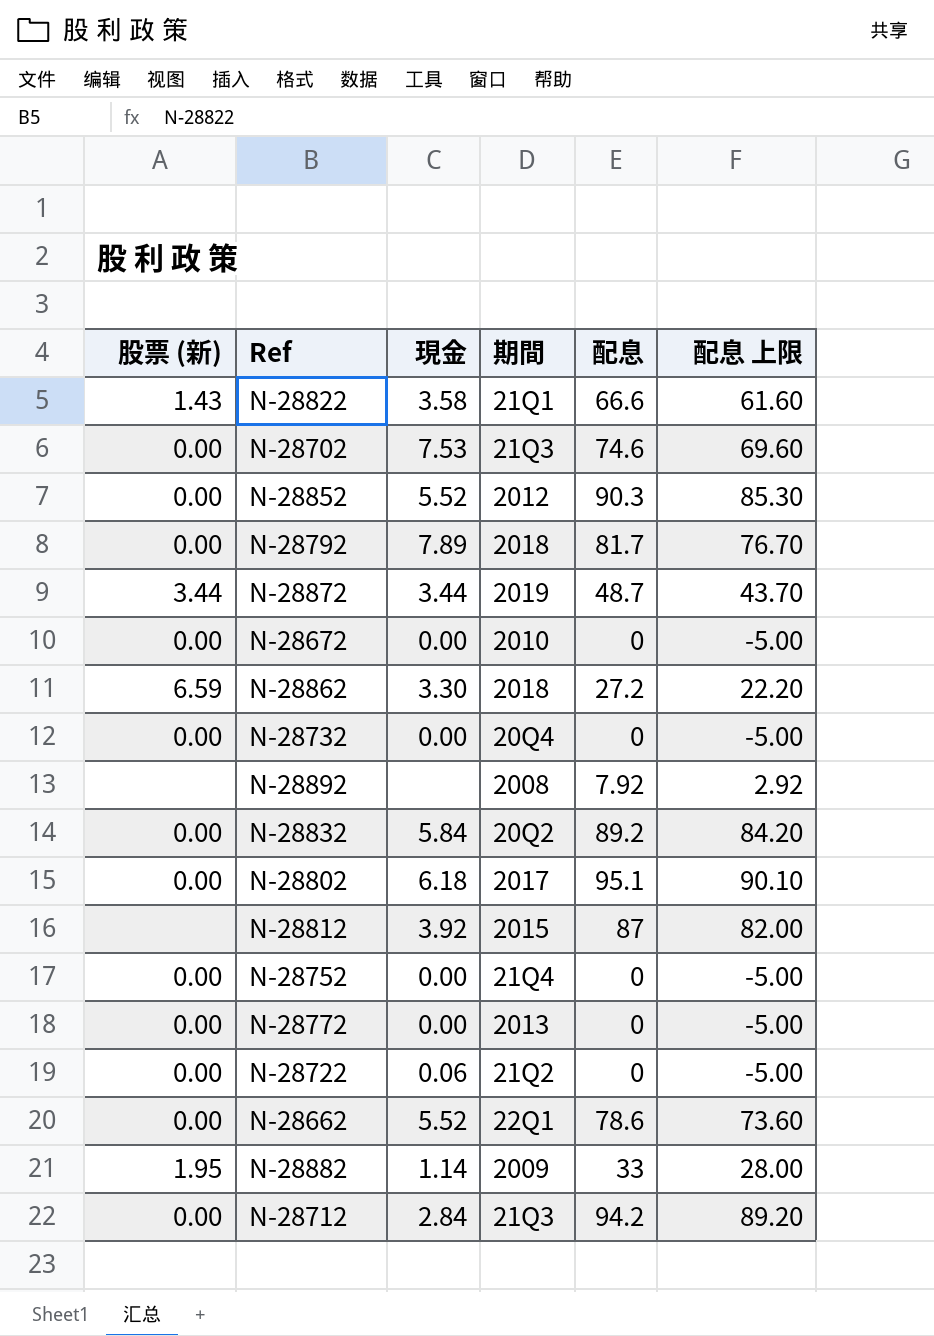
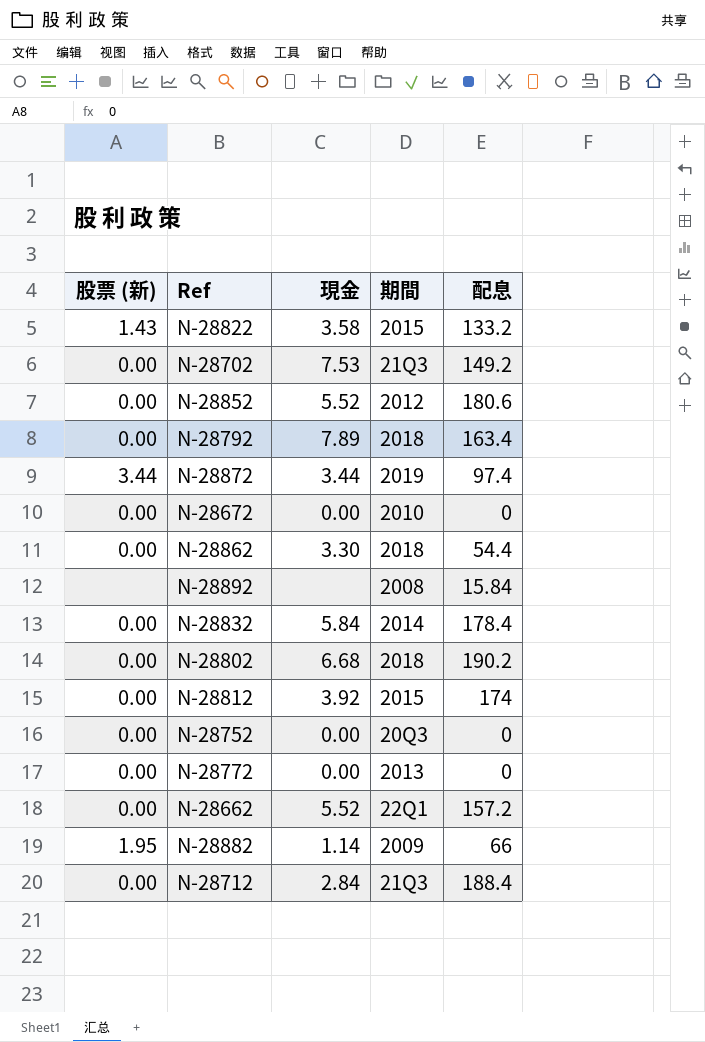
column 配息 上限 | formula: [配息] - 5 -> none
row N-28732: 0.00 | 0.00 | 20Q4 | 0 | -5.00 -> none
row N-28722: 0.00 | 0.06 | 21Q2 | 0 | -5.00 -> none
N-28822 | 期間: 21Q1 -> 2015
N-28822 | 配息: 66.6 -> 133.2
N-28702 | 配息: 74.6 -> 149.2
N-28852 | 配息: 90.3 -> 180.6
N-28792 | 配息: 81.7 -> 163.4
N-28872 | 配息: 48.7 -> 97.4
N-28862 | 股票 (新): 6.59 -> 0.00
N-28862 | 配息: 27.2 -> 54.4
N-28892 | 配息: 7.92 -> 15.84
N-28832 | 期間: 20Q2 -> 2014
N-28832 | 配息: 89.2 -> 178.4
N-28802 | 現金: 6.18 -> 6.68
N-28802 | 期間: 2017 -> 2018
N-28802 | 配息: 95.1 -> 190.2
N-28812 | 股票 (新): none -> 0.00
N-28812 | 配息: 87 -> 174
N-28752 | 期間: 21Q4 -> 20Q3
N-28662 | 配息: 78.6 -> 157.2
N-28882 | 配息: 33 -> 66
N-28712 | 配息: 94.2 -> 188.4

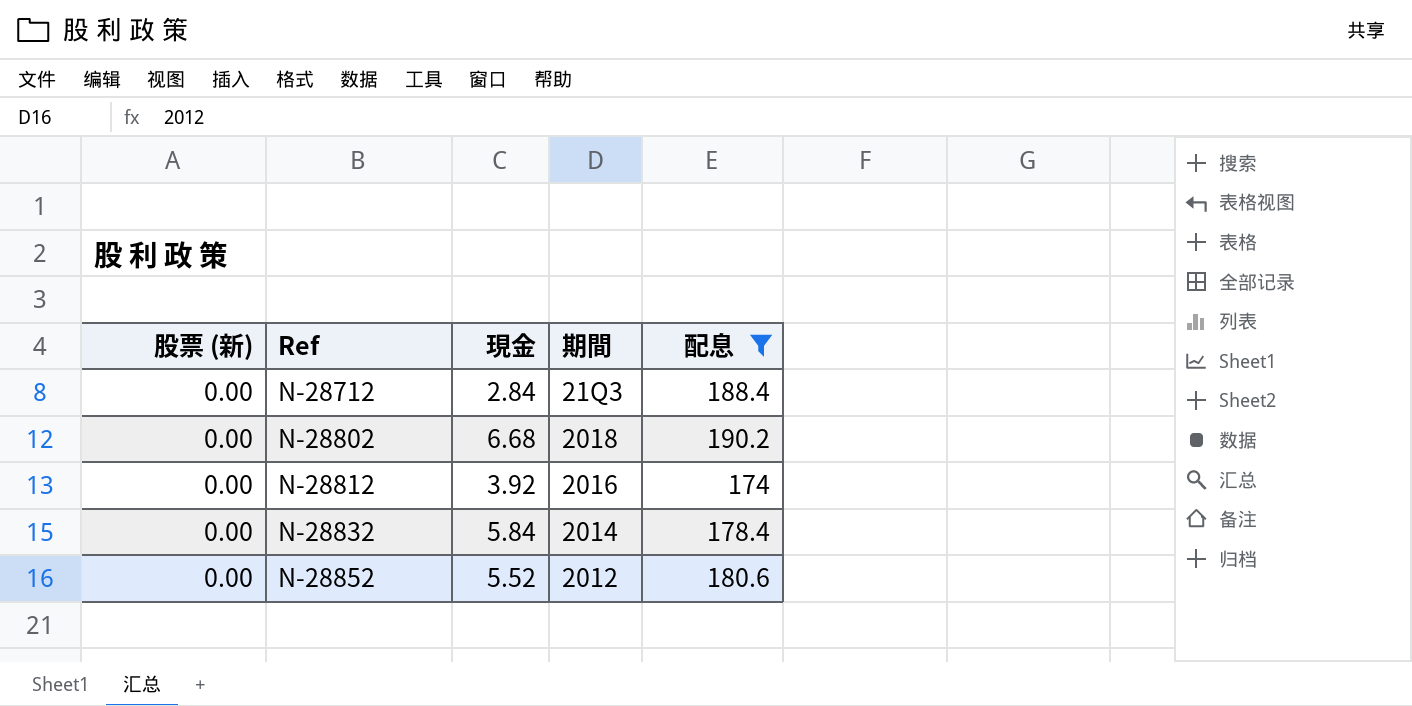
filter: none -> 配息 >= 174
row order: none -> Ref ascending
N-28812 | 期間: 2015 -> 2016

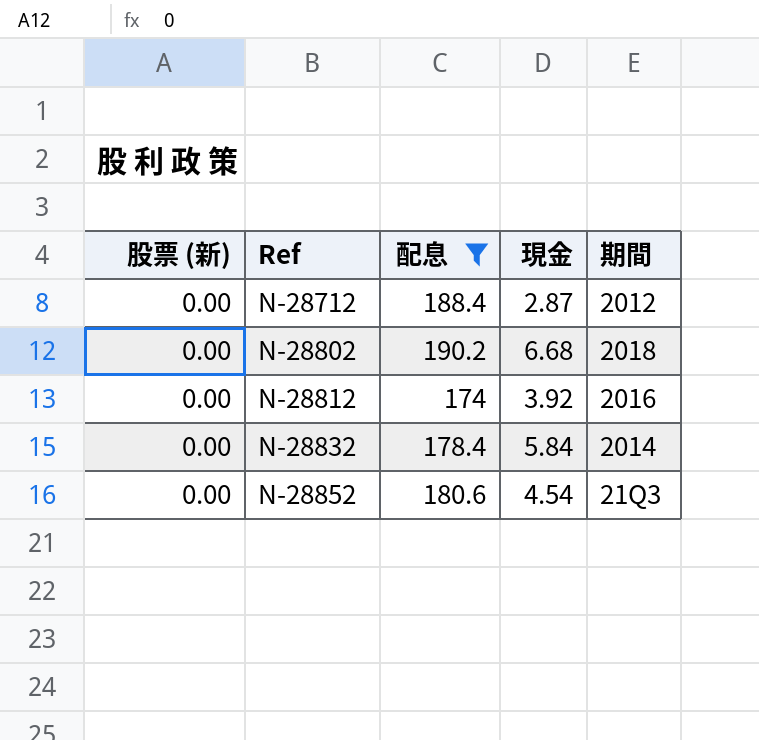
column 配息 | position: 5 -> 3
N-28712 | 現金: 2.84 -> 2.87
N-28712 | 期間: 21Q3 -> 2012
N-28852 | 現金: 5.52 -> 4.54
N-28852 | 期間: 2012 -> 21Q3

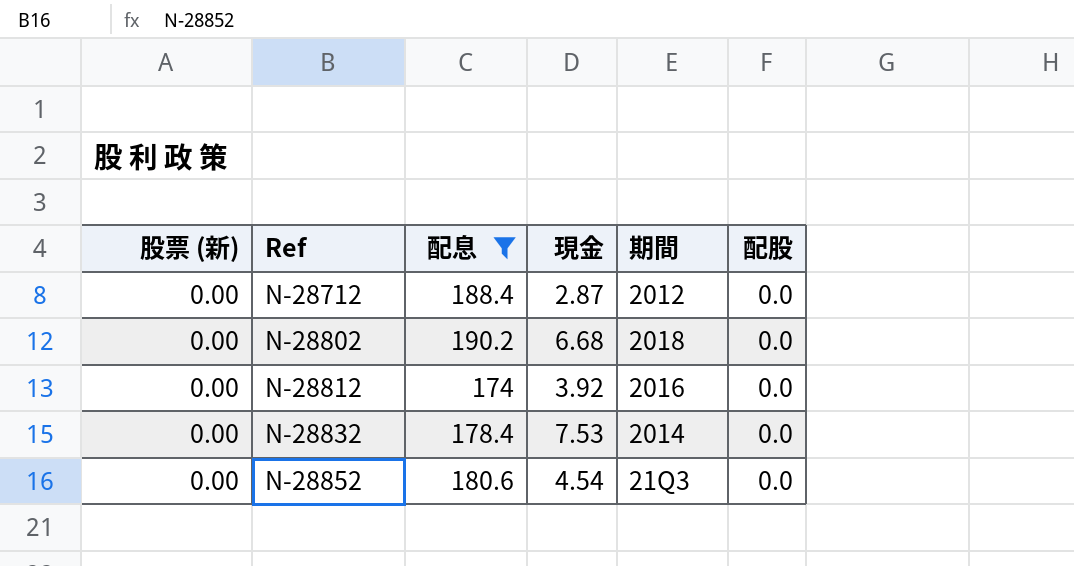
column 配股 | position: none -> 6
N-28832 | 現金: 5.84 -> 7.53

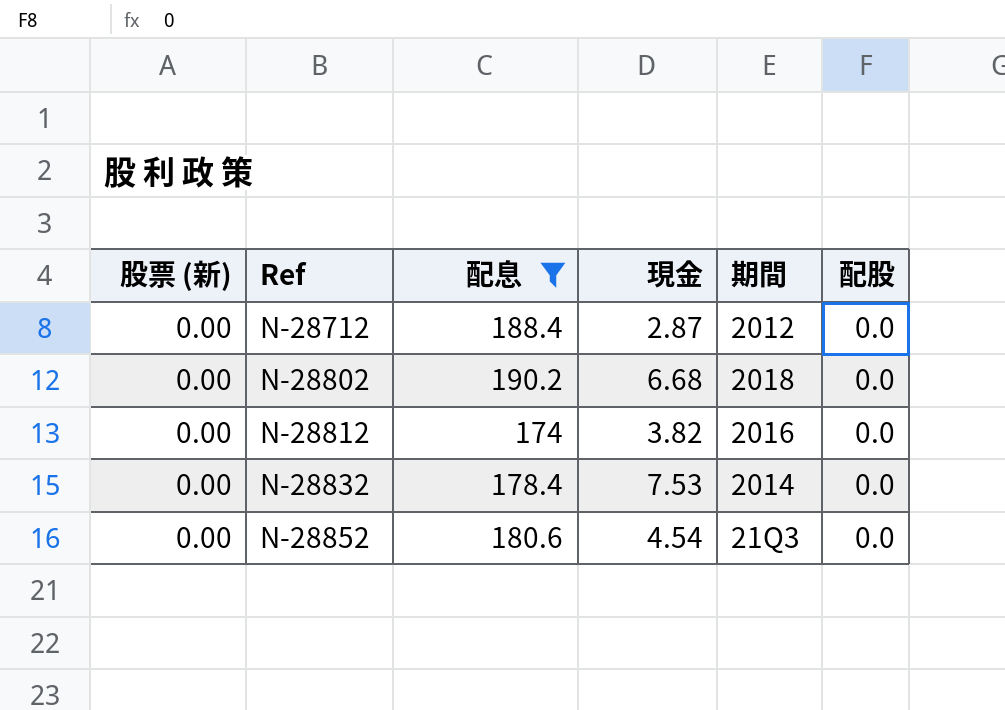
N-28812 | 現金: 3.92 -> 3.82

